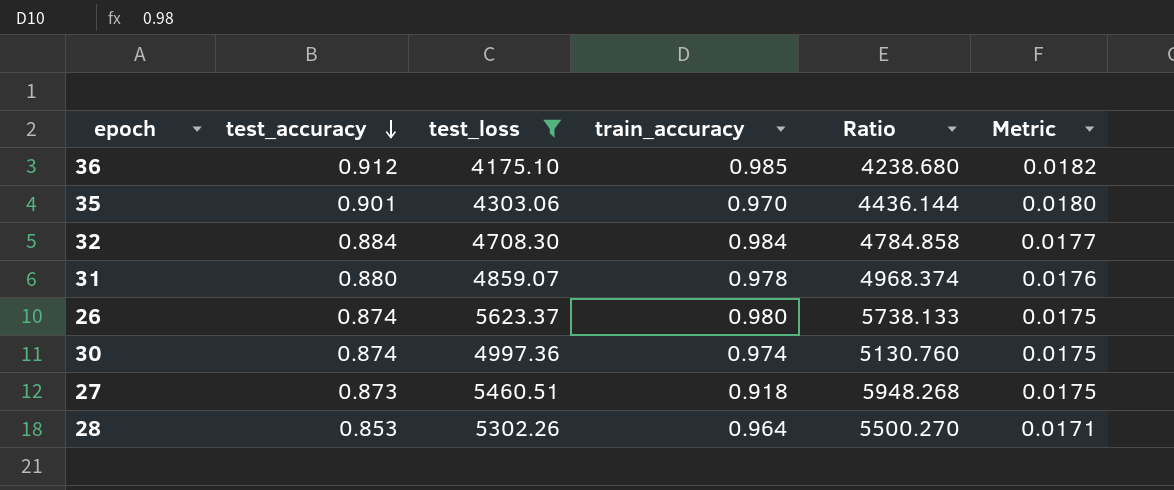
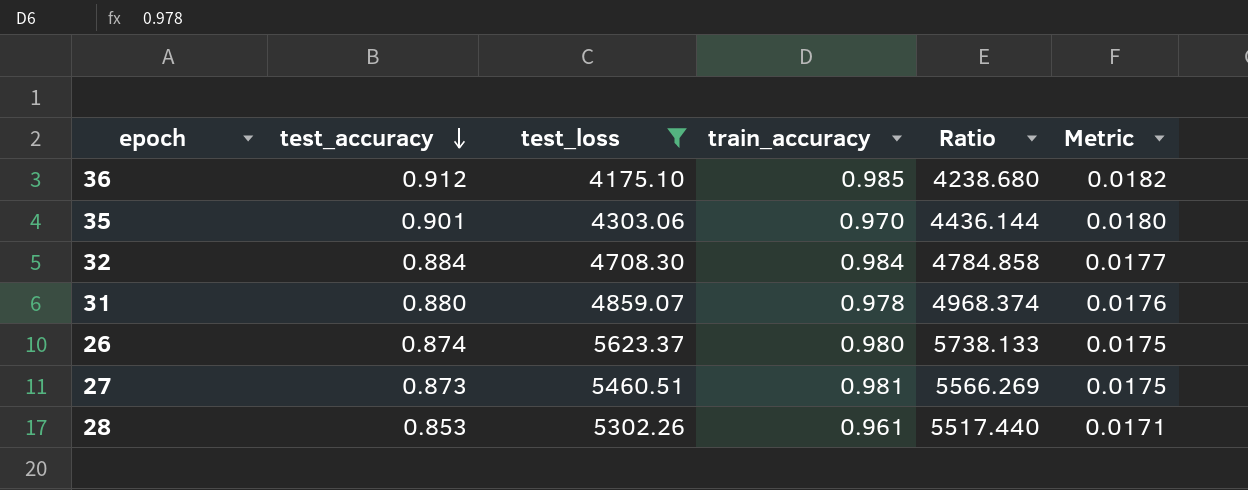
row 30: 0.874 | 4997.36 | 0.974 | 5130.760 | 0.0175 -> none
27 | train_accuracy: 0.918 -> 0.981
27 | Ratio: 5948.268 -> 5566.269
28 | train_accuracy: 0.964 -> 0.961
28 | Ratio: 5500.270 -> 5517.440

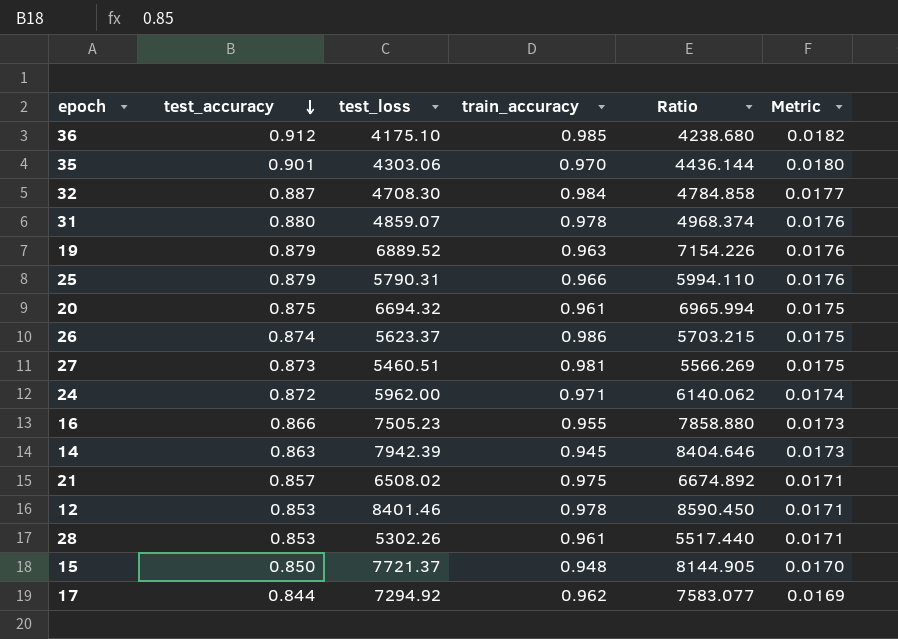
filter: test_loss <= 5623.37 -> none
32 | test_accuracy: 0.884 -> 0.887
26 | train_accuracy: 0.980 -> 0.986
26 | Ratio: 5738.133 -> 5703.215

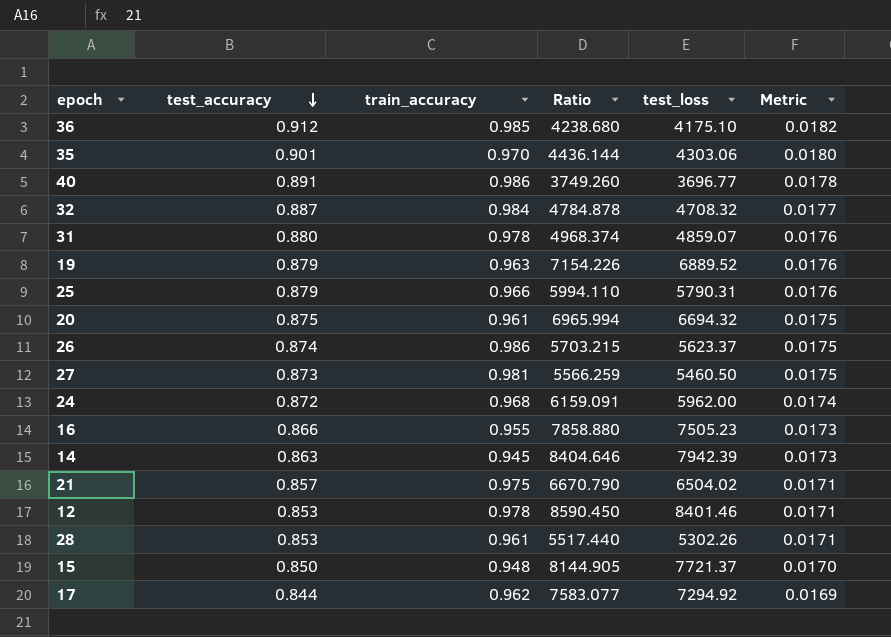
column test_loss | position: 3 -> 5
row 40: none -> 0.891 | 0.986 | 3749.260 | 3696.77 | 0.0178
32 | Ratio: 4784.858 -> 4784.878
32 | test_loss: 4708.30 -> 4708.32
27 | Ratio: 5566.269 -> 5566.259
27 | test_loss: 5460.51 -> 5460.50
24 | train_accuracy: 0.971 -> 0.968
24 | Ratio: 6140.062 -> 6159.091
21 | Ratio: 6674.892 -> 6670.790
21 | test_loss: 6508.02 -> 6504.02

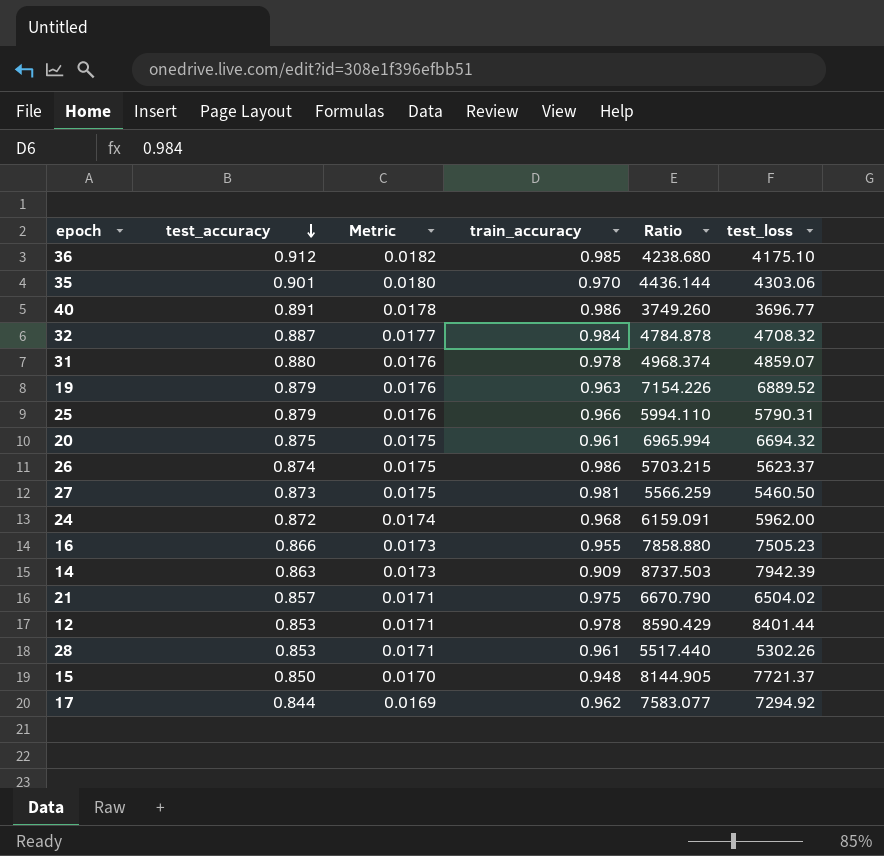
column Metric | position: 6 -> 3
14 | train_accuracy: 0.945 -> 0.909
14 | Ratio: 8404.646 -> 8737.503
12 | Ratio: 8590.450 -> 8590.429
12 | test_loss: 8401.46 -> 8401.44

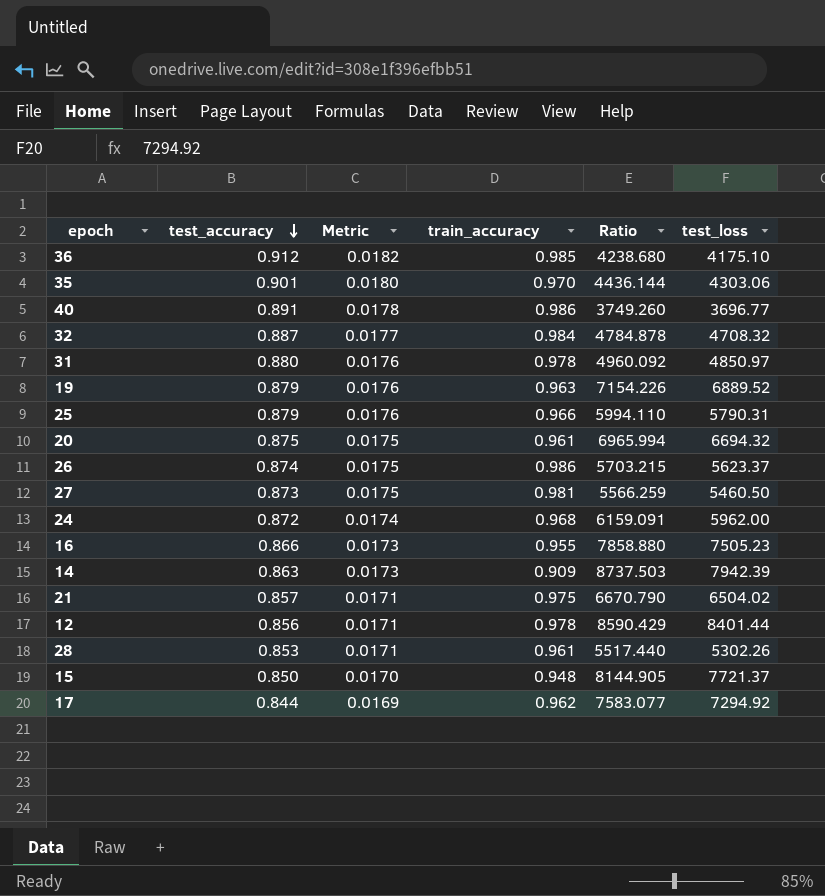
31 | Ratio: 4968.374 -> 4960.092
31 | test_loss: 4859.07 -> 4850.97
12 | test_accuracy: 0.853 -> 0.856

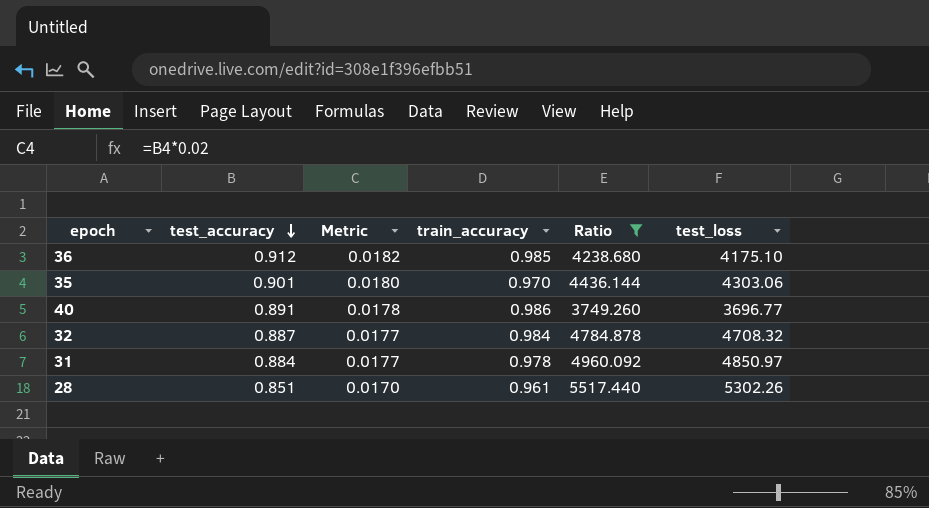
filter: none -> Ratio <= 5517.440
31 | test_accuracy: 0.880 -> 0.884
31 | Metric: 0.0176 -> 0.0177
28 | test_accuracy: 0.853 -> 0.851
28 | Metric: 0.0171 -> 0.0170

